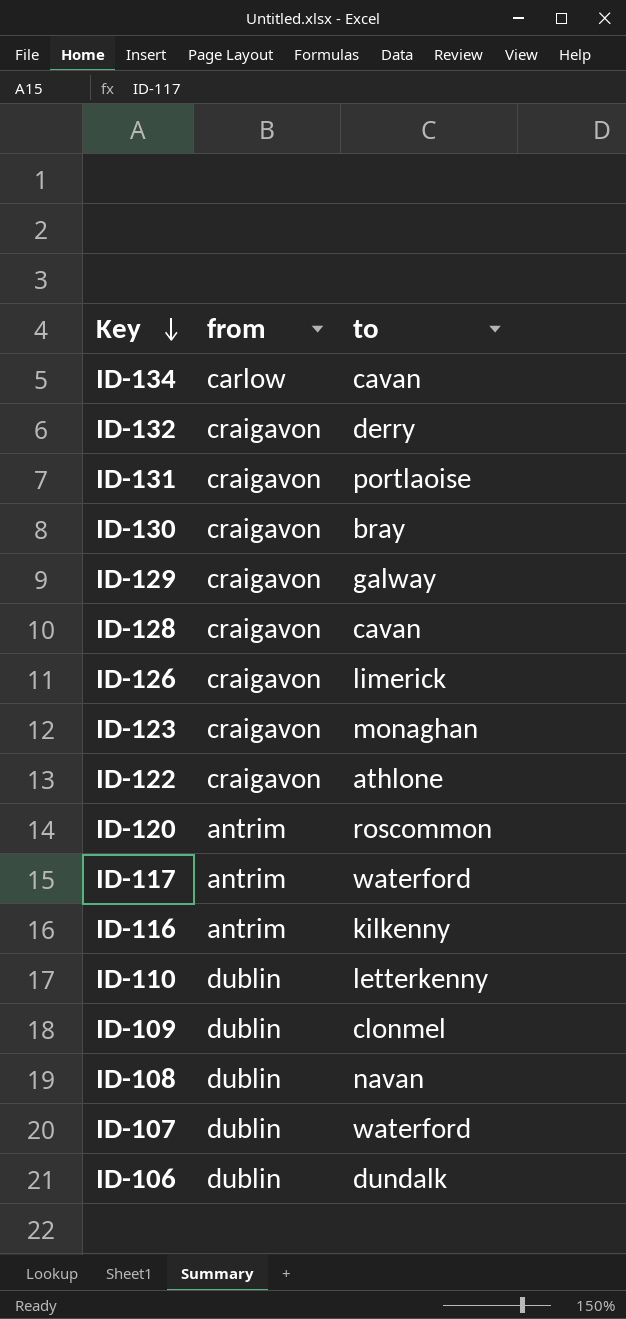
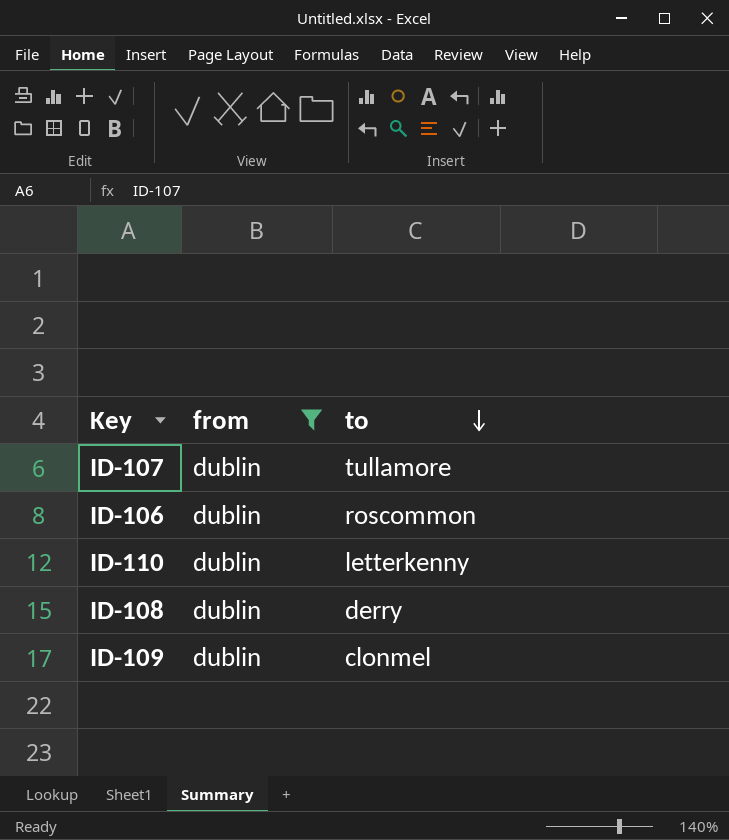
filter: none -> from = dublin
row order: Key descending -> to descending
ID-107 | to: waterford -> tullamore
ID-106 | to: dundalk -> roscommon
ID-108 | to: navan -> derry

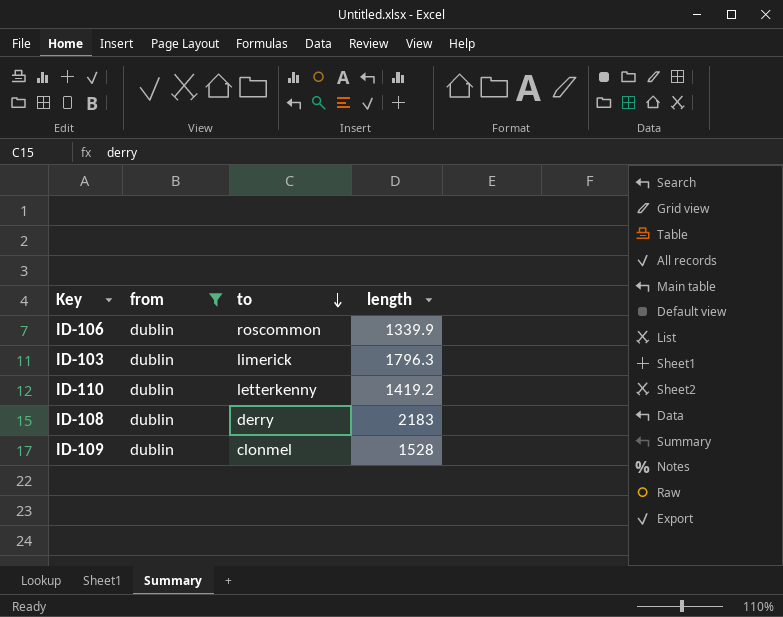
column length | position: none -> 4
row ID-107: dublin | tullamore -> none
row ID-103: none -> dublin | limerick | 1796.3

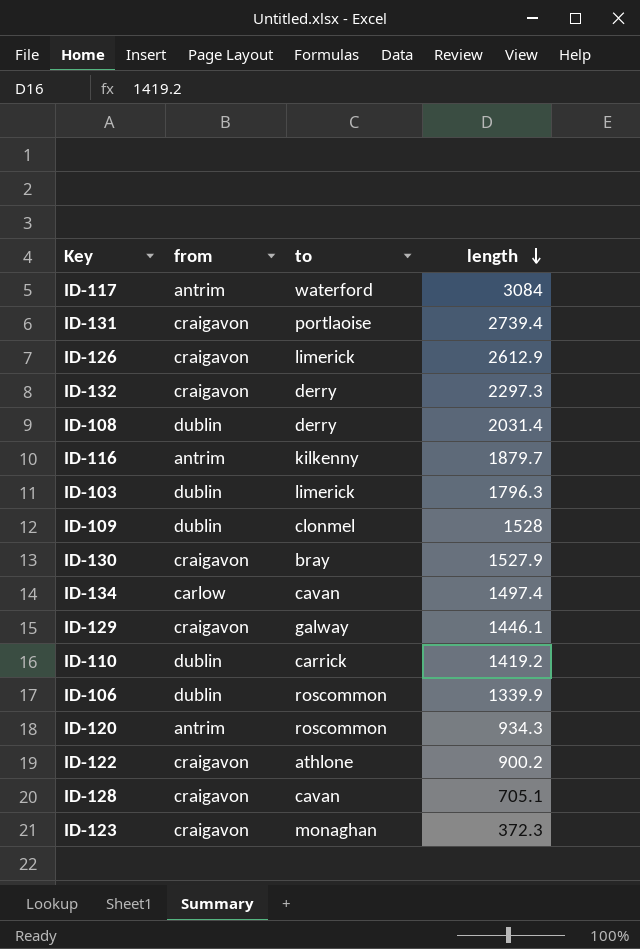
filter: from = dublin -> none
row order: to descending -> length descending
ID-108 | length: 2183 -> 2031.4
ID-110 | to: letterkenny -> carrick

